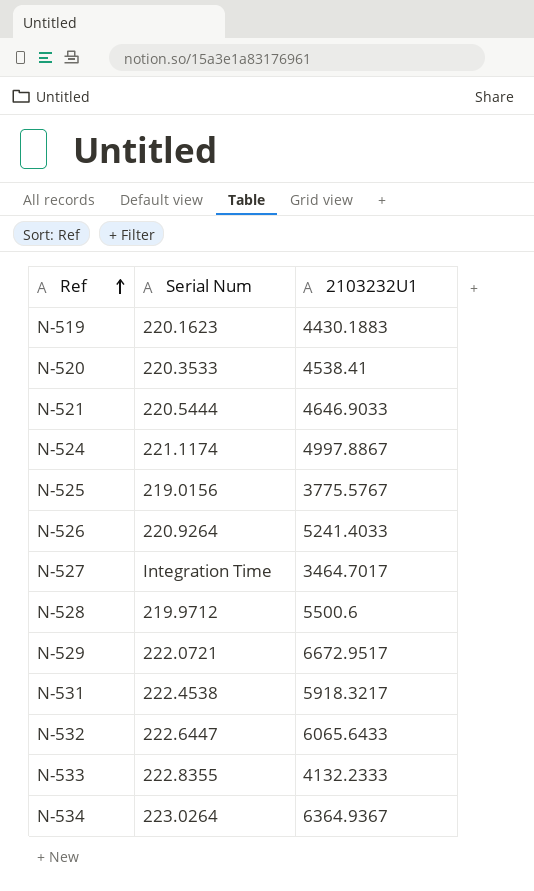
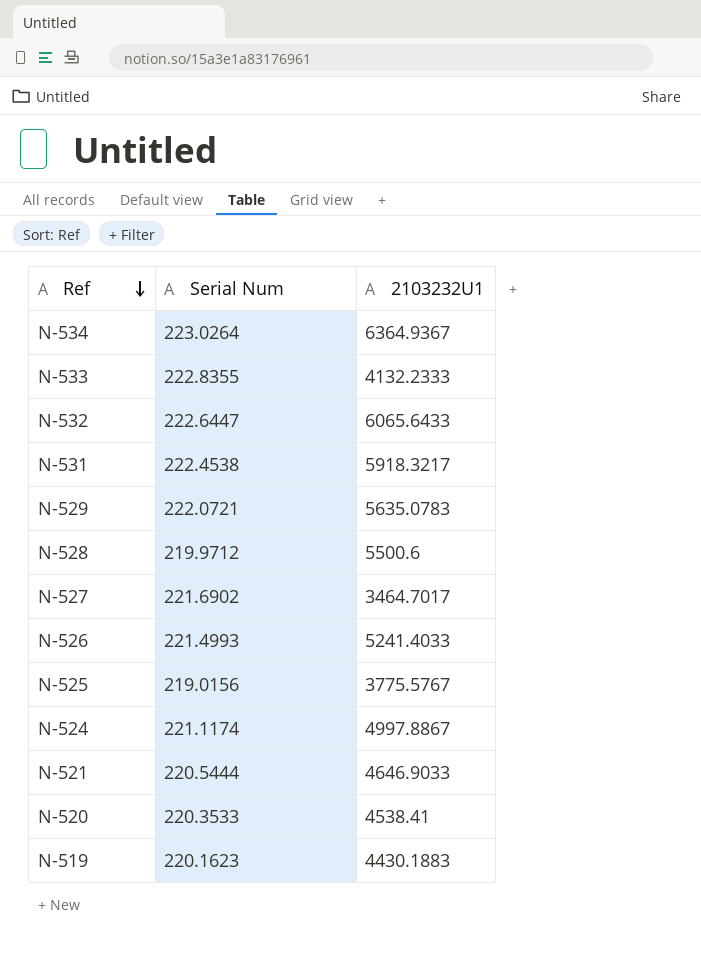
row order: Ref ascending -> Ref descending
N-529 | 2103232U1: 6672.9517 -> 5635.0783
N-527 | Serial Num: Integration Time -> 221.6902
N-526 | Serial Num: 220.9264 -> 221.4993

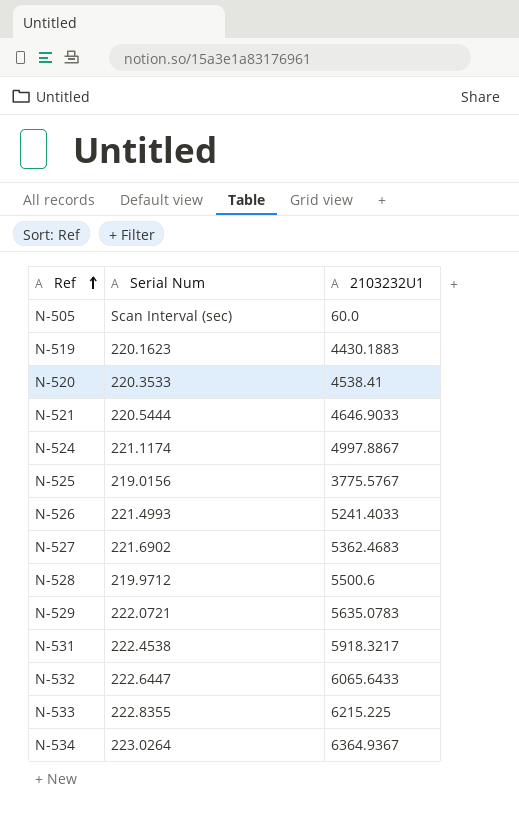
row order: Ref descending -> Ref ascending
row N-505: none -> Scan Interval (sec) | 60.0
N-527 | 2103232U1: 3464.7017 -> 5362.4683
N-533 | 2103232U1: 4132.2333 -> 6215.225

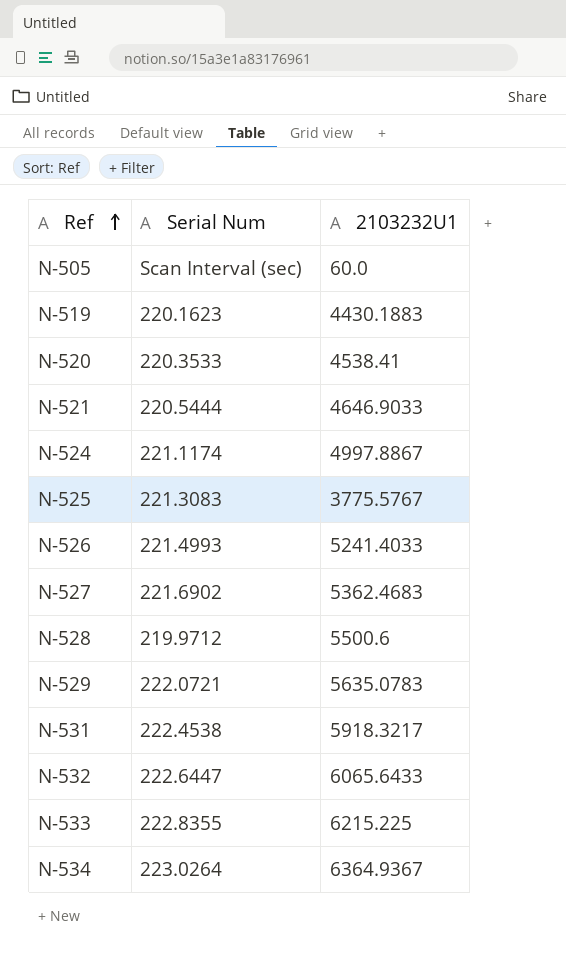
N-525 | Serial Num: 219.0156 -> 221.3083

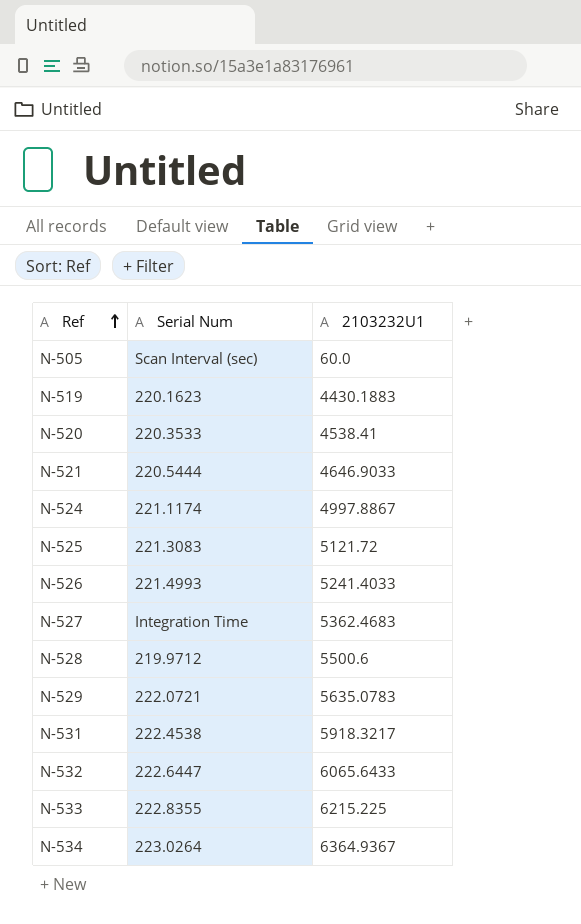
N-525 | 2103232U1: 3775.5767 -> 5121.72
N-527 | Serial Num: 221.6902 -> Integration Time

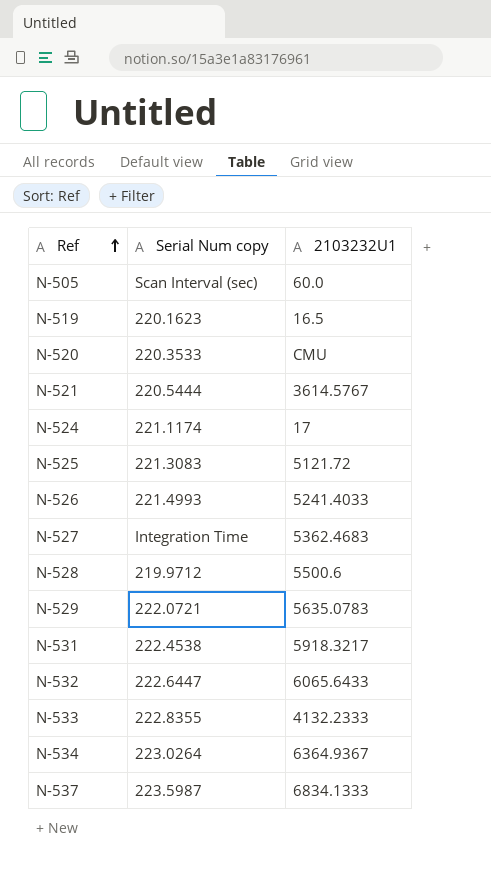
column name: Serial Num -> Serial Num copy
N-519 | 2103232U1: 4430.1883 -> 16.5
N-520 | 2103232U1: 4538.41 -> CMU
N-521 | 2103232U1: 4646.9033 -> 3614.5767
N-524 | 2103232U1: 4997.8867 -> 17
N-533 | 2103232U1: 6215.225 -> 4132.2333
row N-537: none -> 223.5987 | 6834.1333

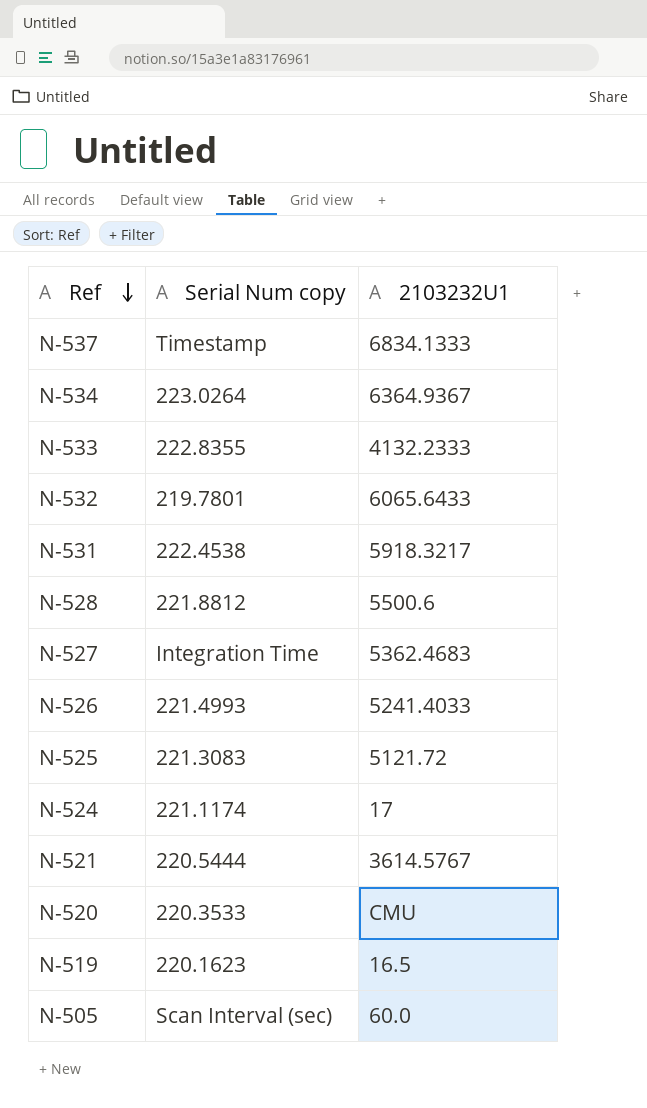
row order: Ref ascending -> Ref descending
row N-529: 222.0721 | 5635.0783 -> none
N-537 | Serial Num copy: 223.5987 -> Timestamp
N-532 | Serial Num copy: 222.6447 -> 219.7801
N-528 | Serial Num copy: 219.9712 -> 221.8812

